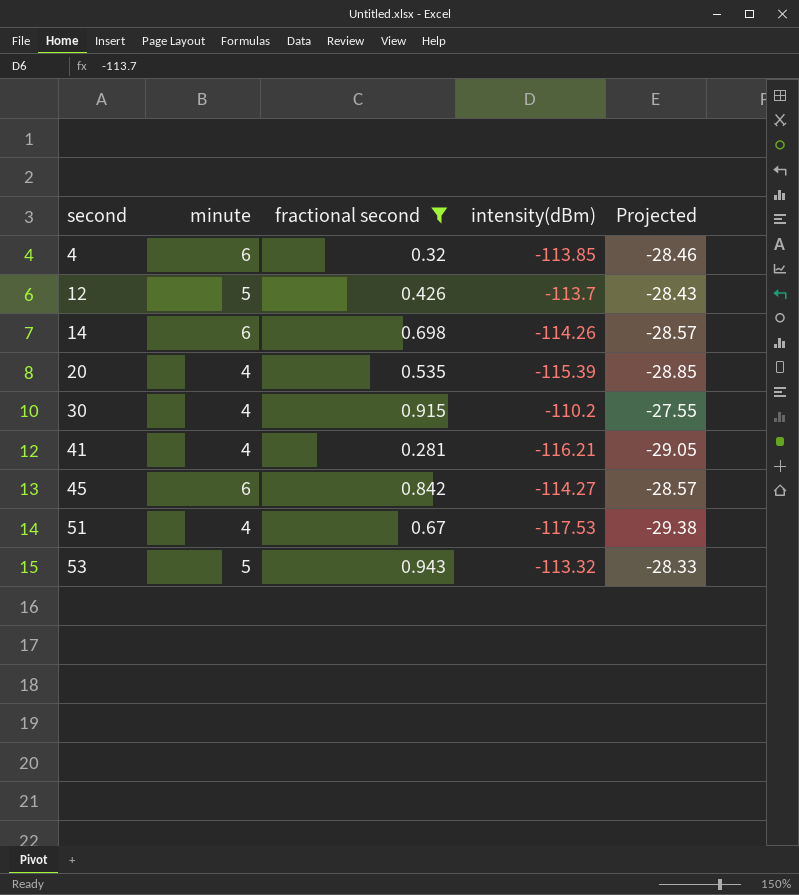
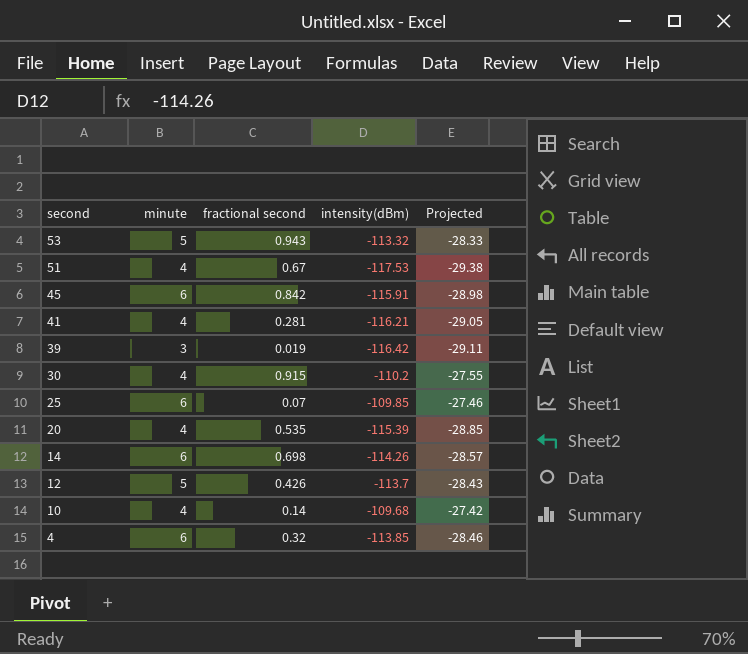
filter: fractional second >= 0.281 -> none
row order: second ascending -> second descending
45 | intensity(dBm): -114.27 -> -115.91
45 | Projected: -28.57 -> -28.98

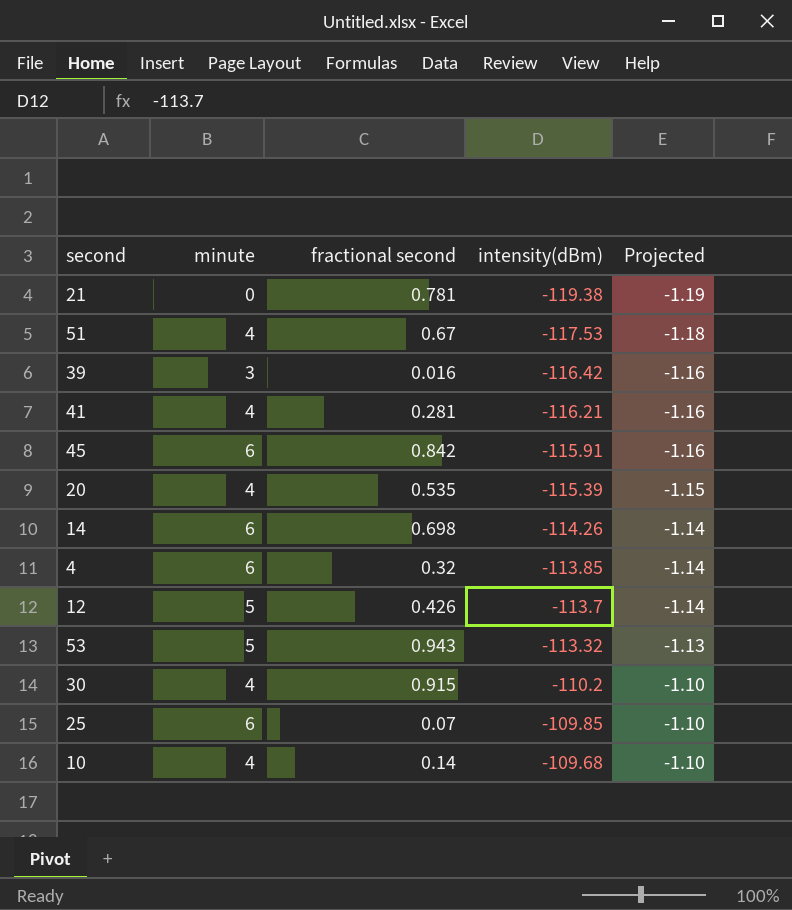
row order: second descending -> intensity(dBm) ascending
column Projected | formula: [intensity(dBm)] * 0.25 -> [intensity(dBm)] * 0.01
row 21: none -> 0 | 0.781 | -119.38 | -1.19
39 | fractional second: 0.019 -> 0.016

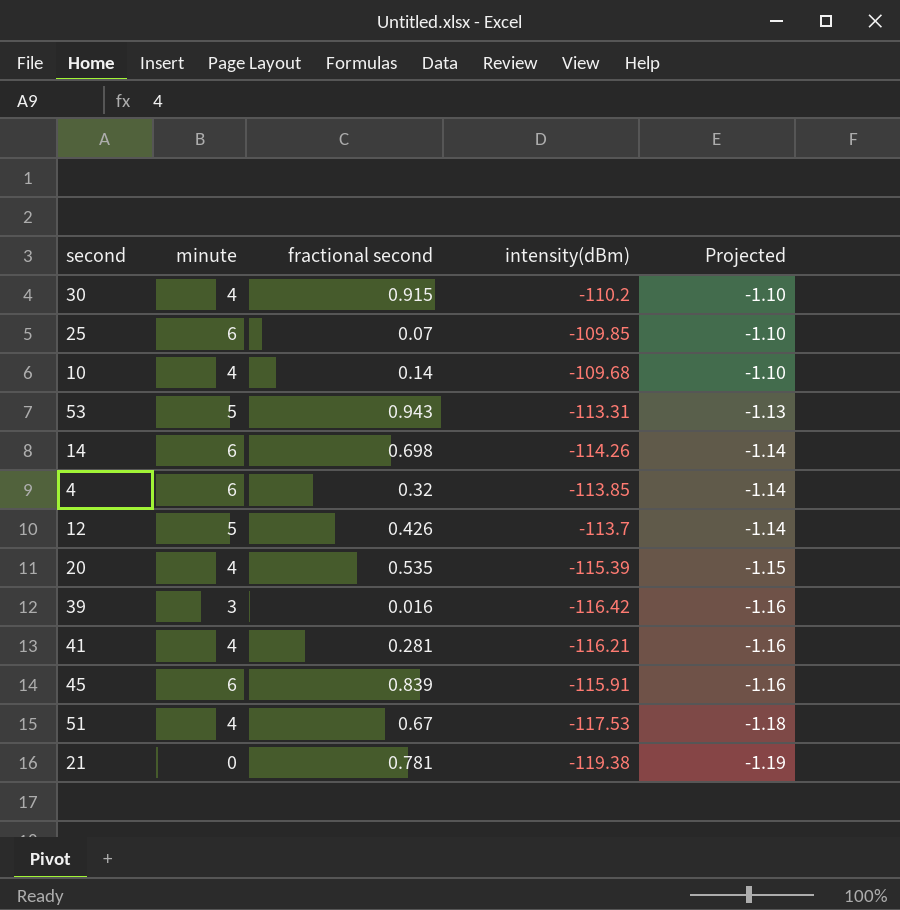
row order: intensity(dBm) ascending -> Projected descending
53 | intensity(dBm): -113.32 -> -113.31
45 | fractional second: 0.842 -> 0.839

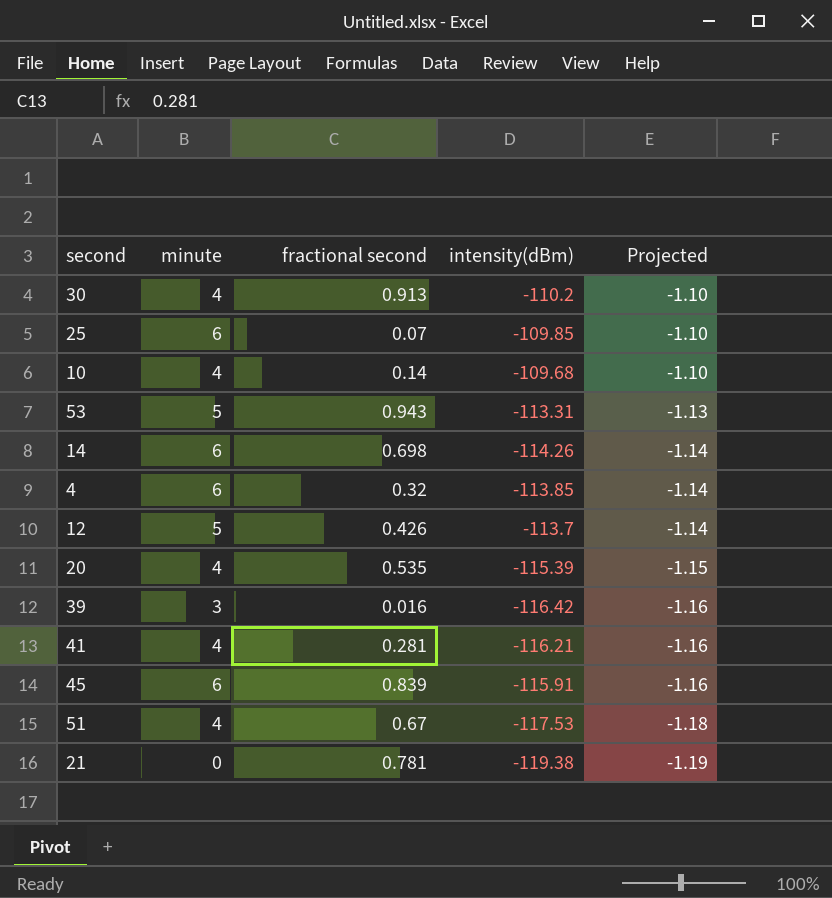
30 | fractional second: 0.915 -> 0.913

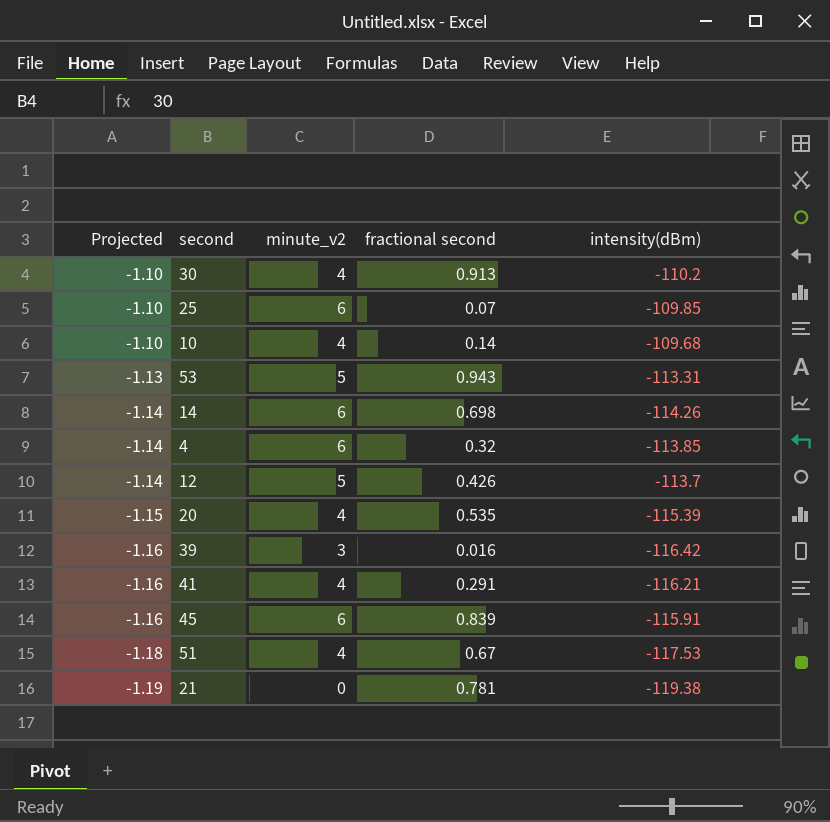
column Projected | position: 5 -> 1
column name: minute -> minute_v2
41 | fractional second: 0.281 -> 0.291

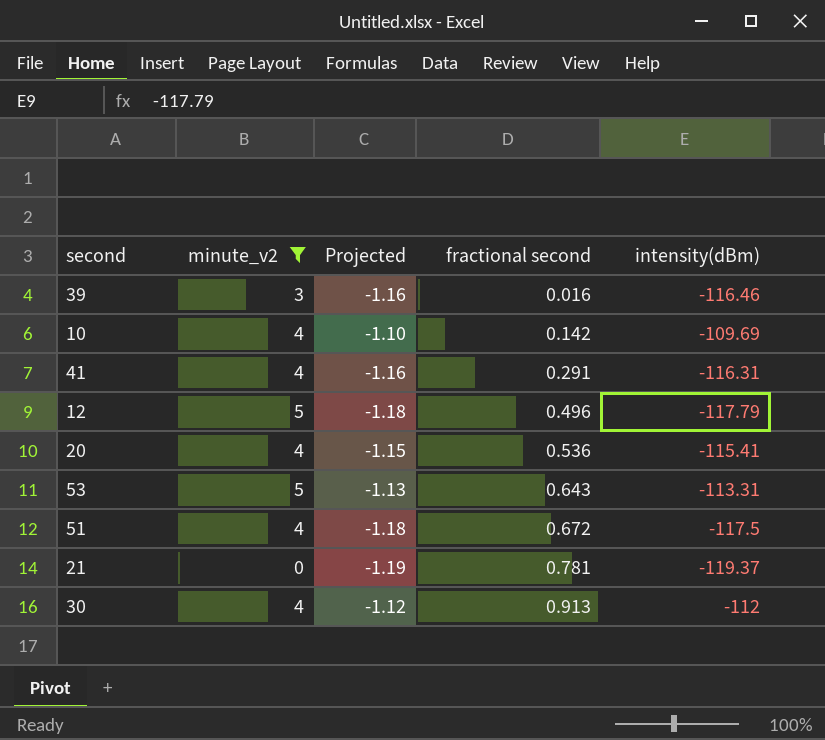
filter: none -> minute_v2 != 6
row order: Projected descending -> fractional second ascending
column Projected | position: 1 -> 3
39 | intensity(dBm): -116.42 -> -116.46
10 | fractional second: 0.14 -> 0.142
10 | intensity(dBm): -109.68 -> -109.69
41 | intensity(dBm): -116.21 -> -116.31
12 | Projected: -1.14 -> -1.18
12 | fractional second: 0.426 -> 0.496
12 | intensity(dBm): -113.7 -> -117.79
20 | fractional second: 0.535 -> 0.536
20 | intensity(dBm): -115.39 -> -115.41
53 | fractional second: 0.943 -> 0.643
51 | fractional second: 0.67 -> 0.672
51 | intensity(dBm): -117.53 -> -117.5
21 | intensity(dBm): -119.38 -> -119.37
30 | Projected: -1.10 -> -1.12
30 | intensity(dBm): -110.2 -> -112

